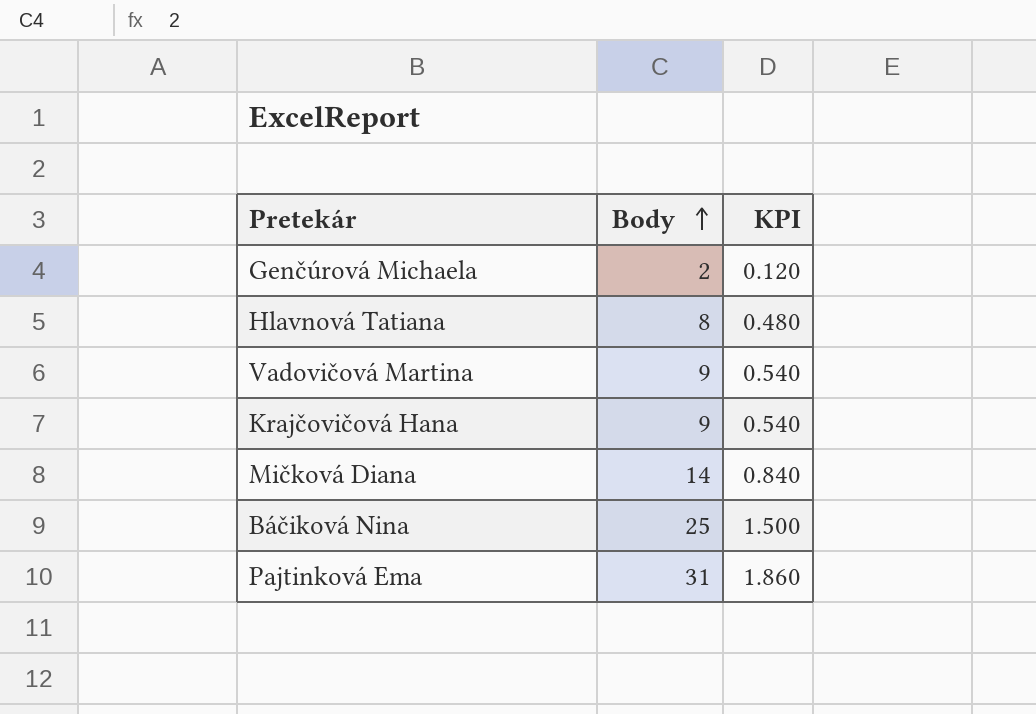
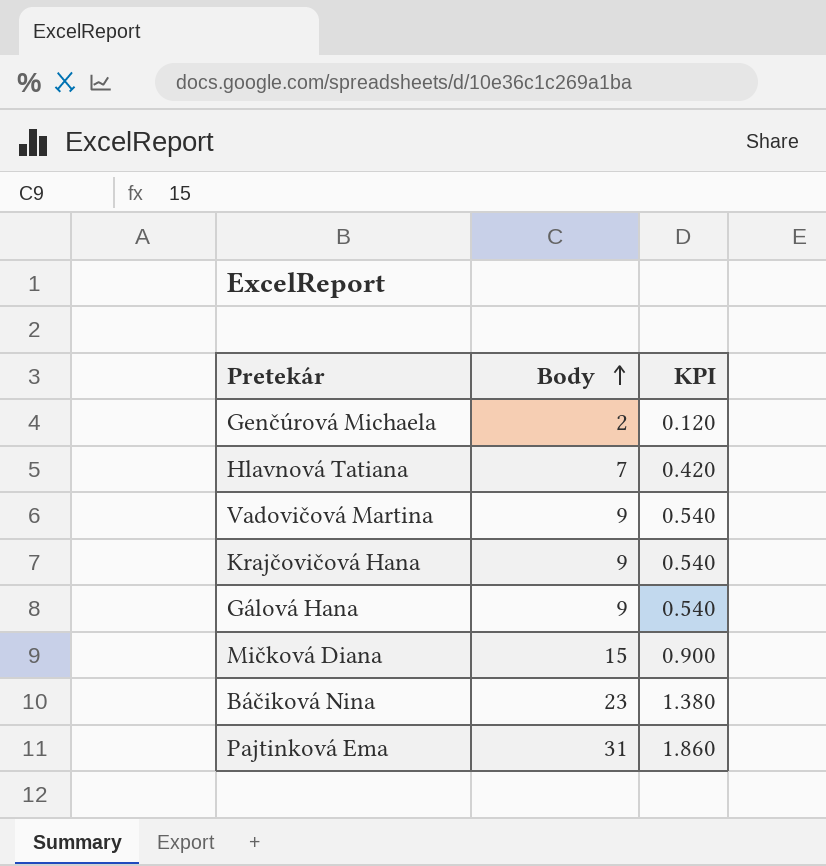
Hlavnová Tatiana | Body: 8 -> 7
Hlavnová Tatiana | KPI: 0.480 -> 0.420
row Gálová Hana: none -> 9 | 0.540
Mičková Diana | Body: 14 -> 15
Mičková Diana | KPI: 0.840 -> 0.900
Báčiková Nina | Body: 25 -> 23
Báčiková Nina | KPI: 1.500 -> 1.380

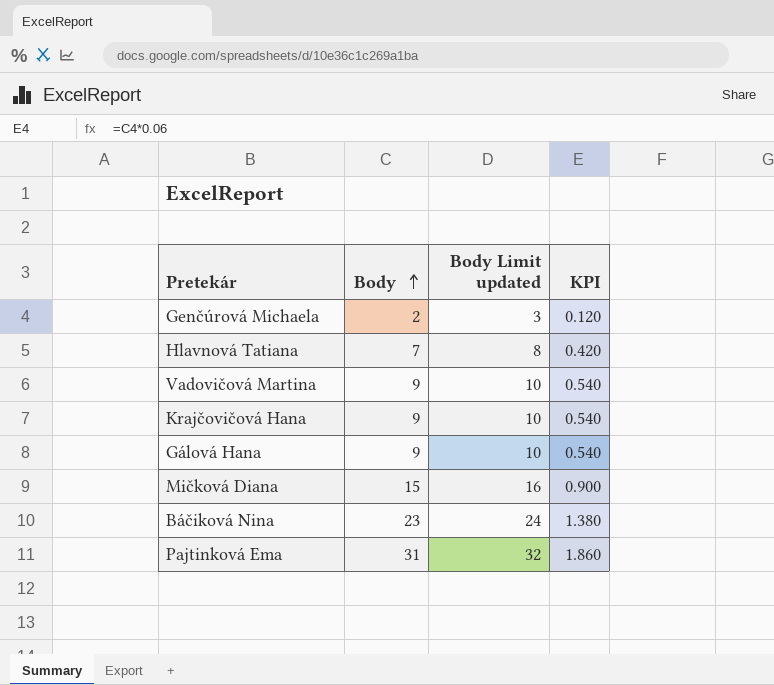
column Body Limit updated | formula: none -> [Body] + 1

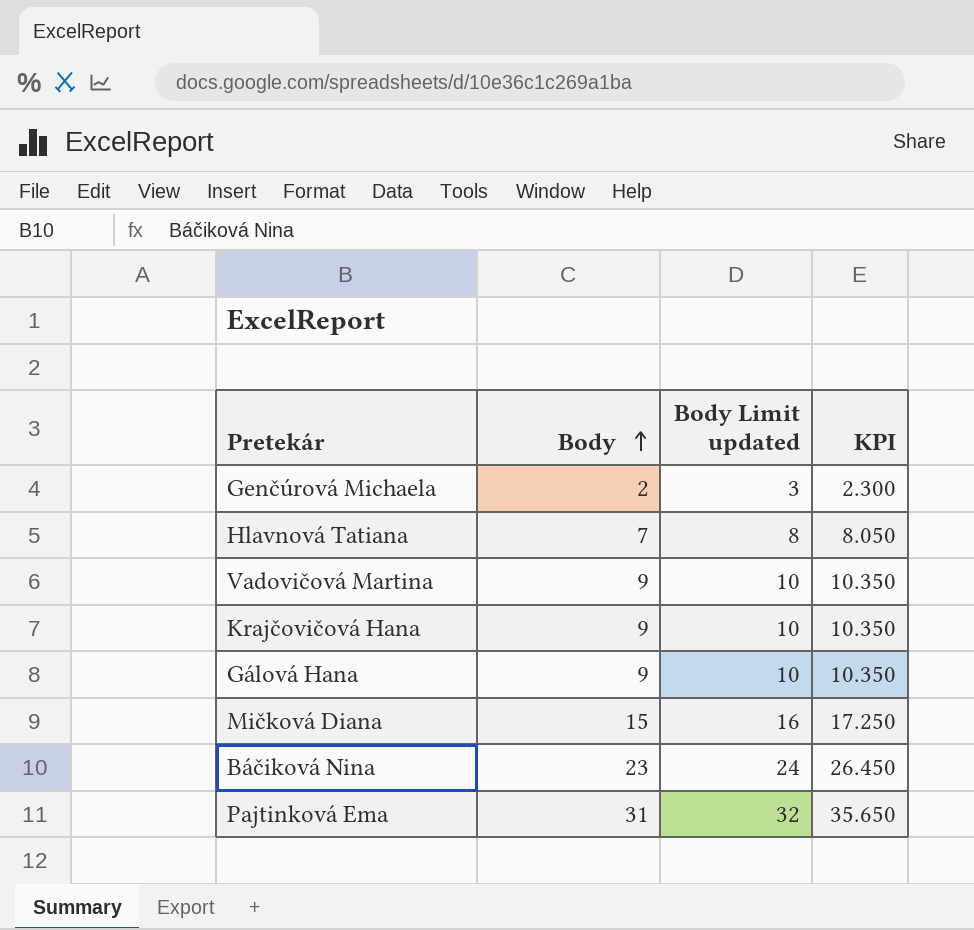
column KPI | formula: [Body] * 0.06 -> [Body] * 1.15

